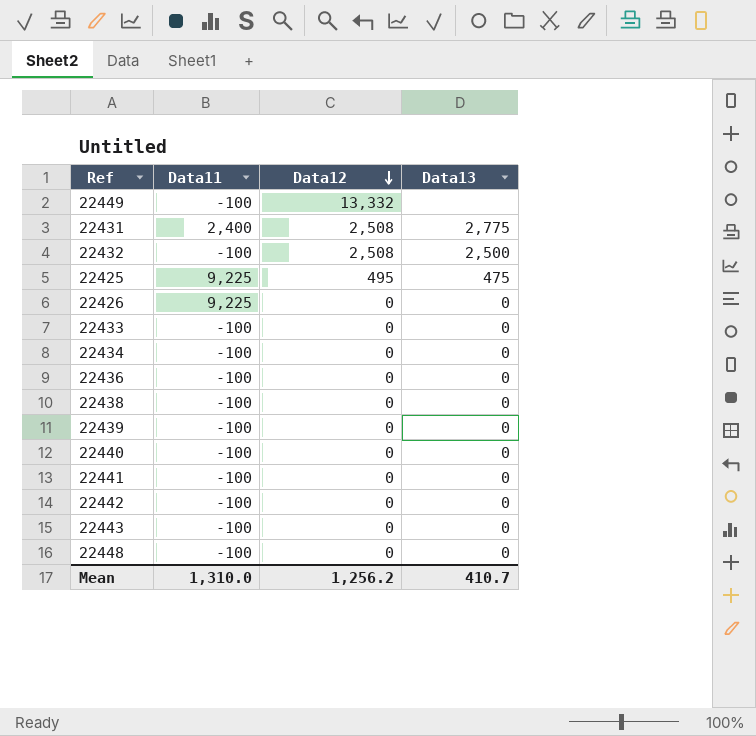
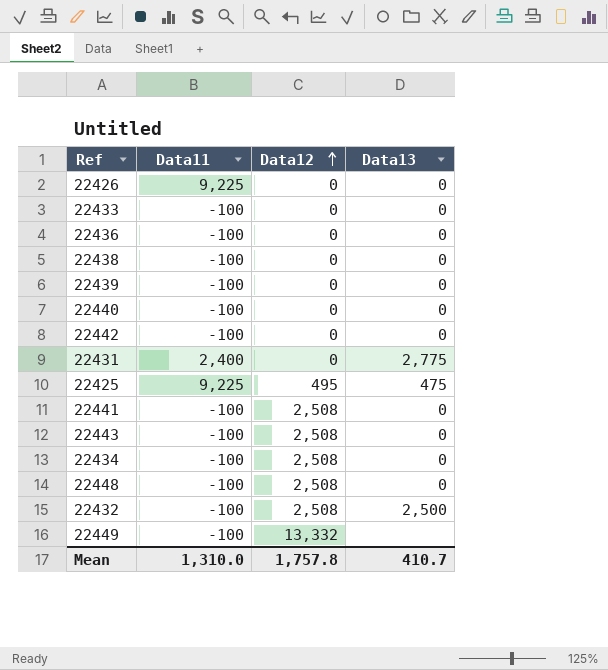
row order: Data12 descending -> Data12 ascending
22431 | Data12: 2,508 -> 0
22441 | Data12: 0 -> 2,508
22443 | Data12: 0 -> 2,508
22434 | Data12: 0 -> 2,508
22448 | Data12: 0 -> 2,508
Mean | Data12: 1,256.2 -> 1,757.8

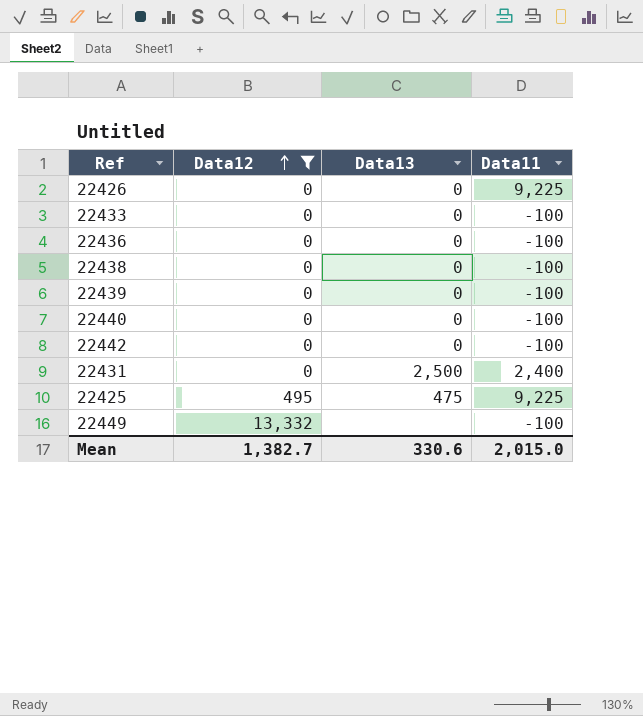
filter: none -> Data12 != 2,508
column Data11 | position: 2 -> 4
22431 | Data13: 2,775 -> 2,500
Mean | Data12: 1,757.8 -> 1,382.7
Mean | Data13: 410.7 -> 330.6
Mean | Data11: 1,310.0 -> 2,015.0

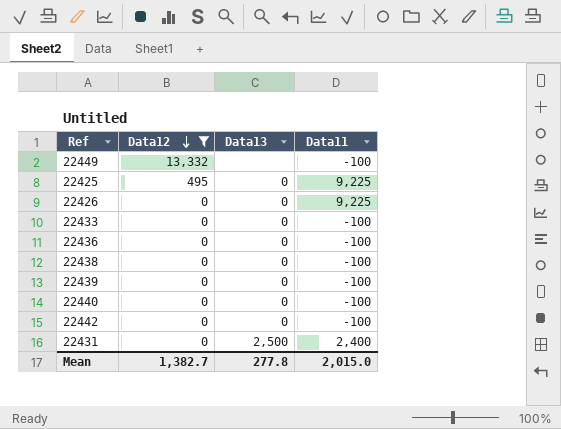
row order: Data12 ascending -> Data12 descending
22425 | Data13: 475 -> 0
Mean | Data13: 330.6 -> 277.8

